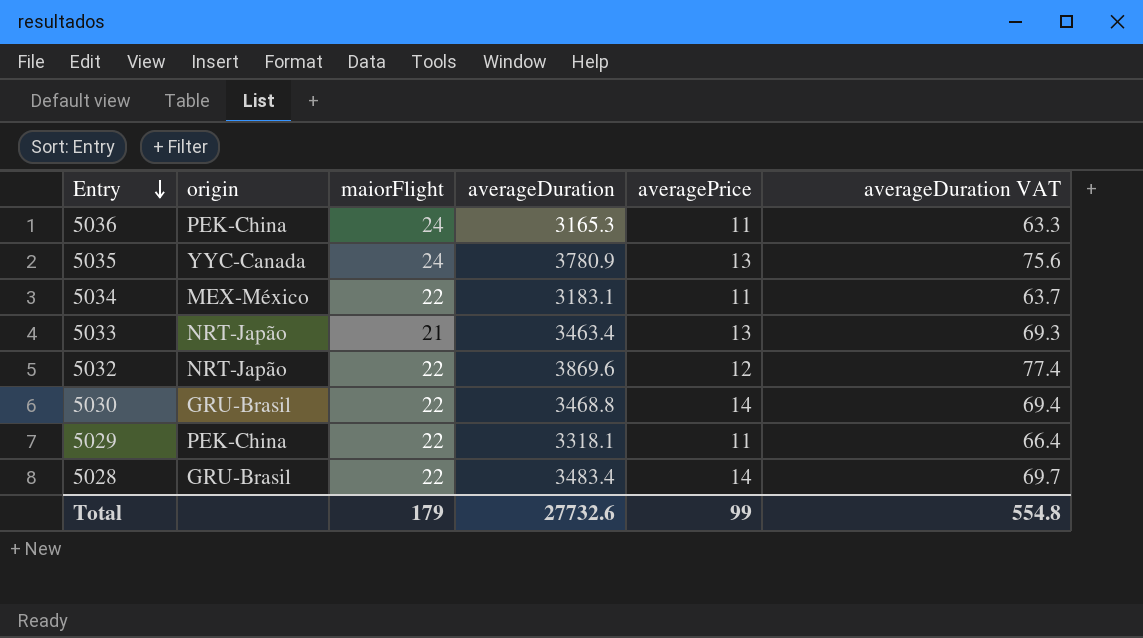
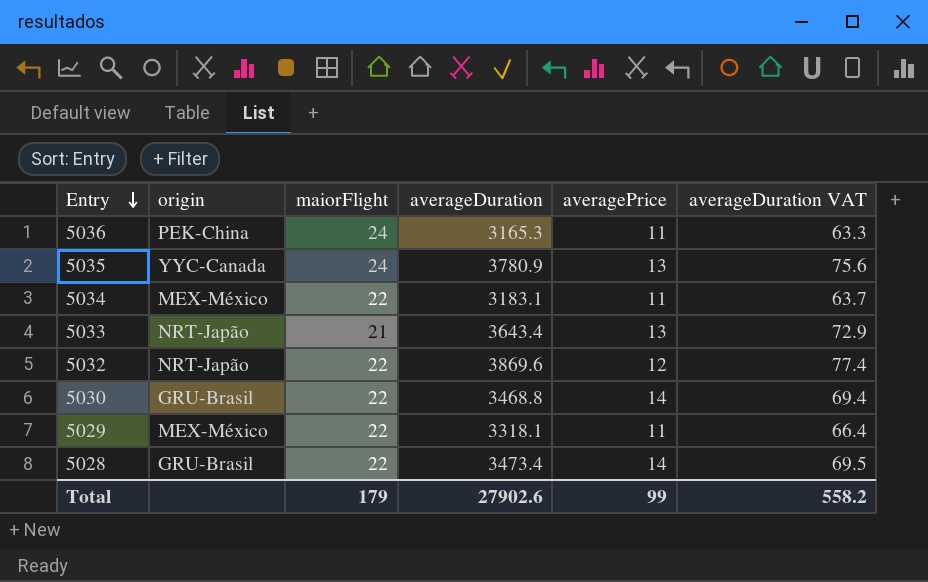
5033 | averageDuration: 3463.4 -> 3643.4
5033 | averageDuration VAT: 69.3 -> 72.9
5029 | origin: PEK-China -> MEX-México
5028 | averageDuration: 3483.4 -> 3473.4
5028 | averageDuration VAT: 69.7 -> 69.5
Total | averageDuration: 27732.6 -> 27902.6
Total | averageDuration VAT: 554.8 -> 558.2

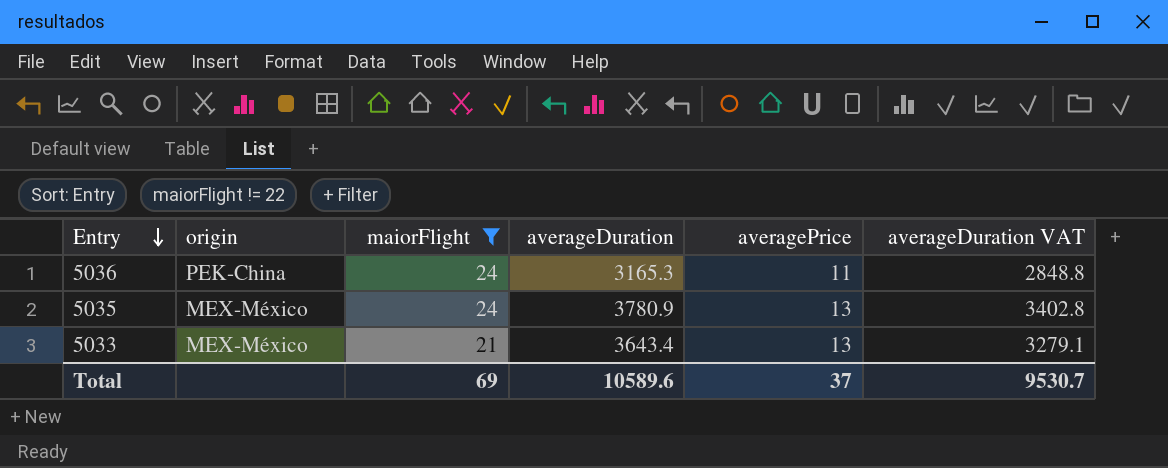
filter: none -> maiorFlight != 22
column averageDuration VAT | formula: [averageDuration] * 0.02 -> [averageDuration] * 0.9
5035 | origin: YYC-Canada -> MEX-México
5033 | origin: NRT-Japão -> MEX-México
Total | maiorFlight: 179 -> 69
Total | averageDuration: 27902.6 -> 10589.6
Total | averagePrice: 99 -> 37
Total | averageDuration VAT: 558.2 -> 9530.7

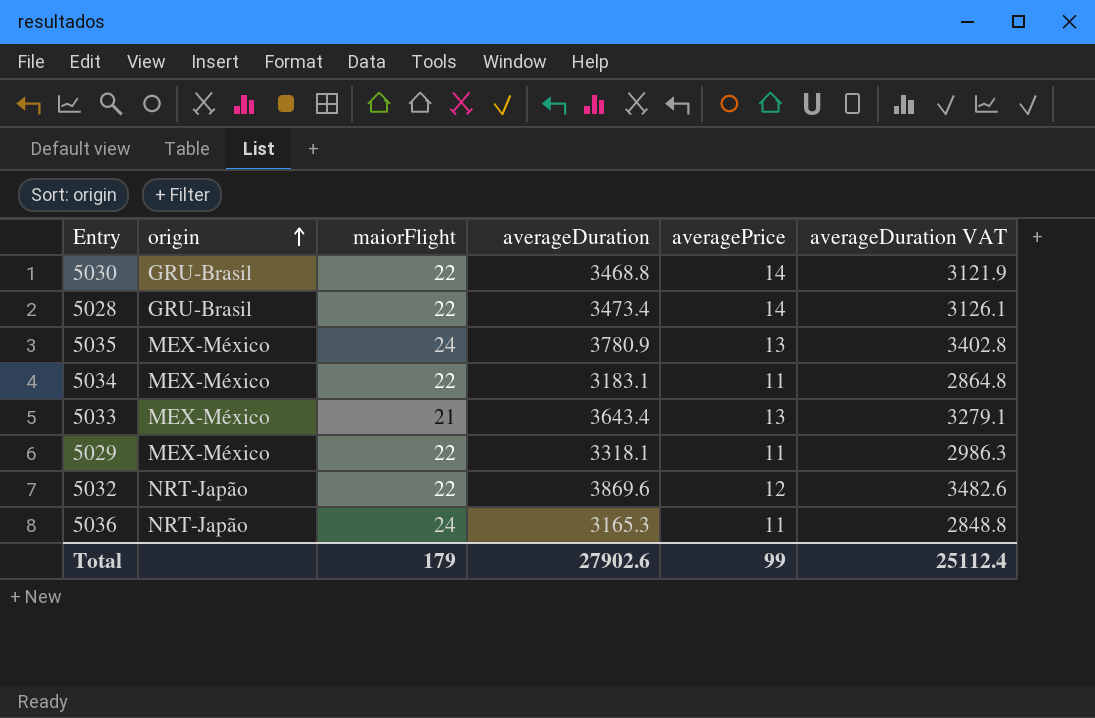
filter: maiorFlight != 22 -> none
row order: Entry descending -> origin ascending
5036 | origin: PEK-China -> NRT-Japão
Total | maiorFlight: 69 -> 179
Total | averageDuration: 10589.6 -> 27902.6
Total | averagePrice: 37 -> 99
Total | averageDuration VAT: 9530.7 -> 25112.4

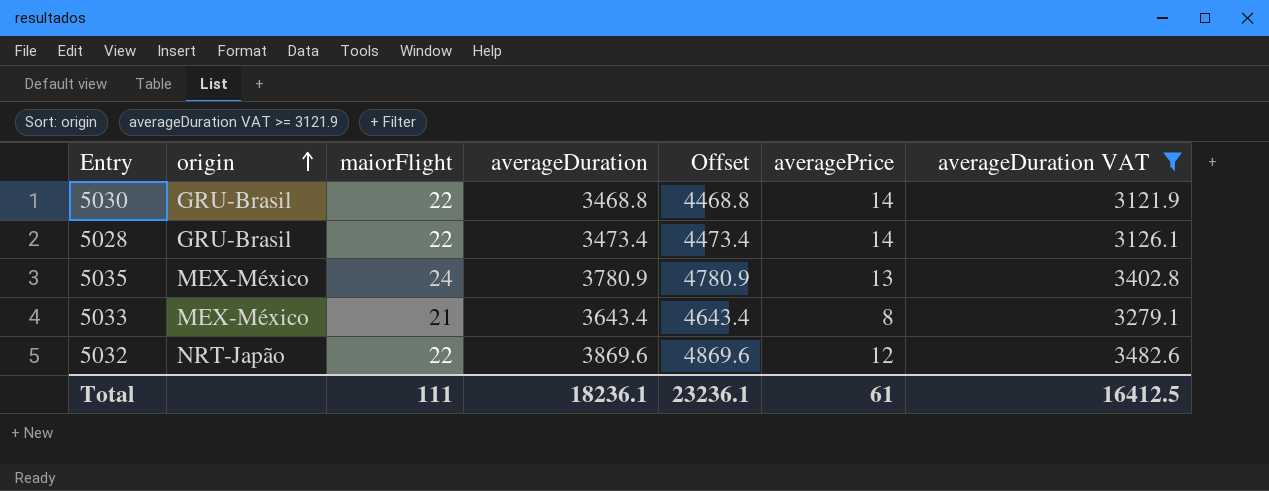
filter: none -> averageDuration VAT >= 3121.9
column Offset | formula: none -> [averageDuration] + 1000
5033 | averagePrice: 13 -> 8
Total | maiorFlight: 179 -> 111
Total | averageDuration: 27902.6 -> 18236.1
Total | averagePrice: 99 -> 61
Total | averageDuration VAT: 25112.4 -> 16412.5

